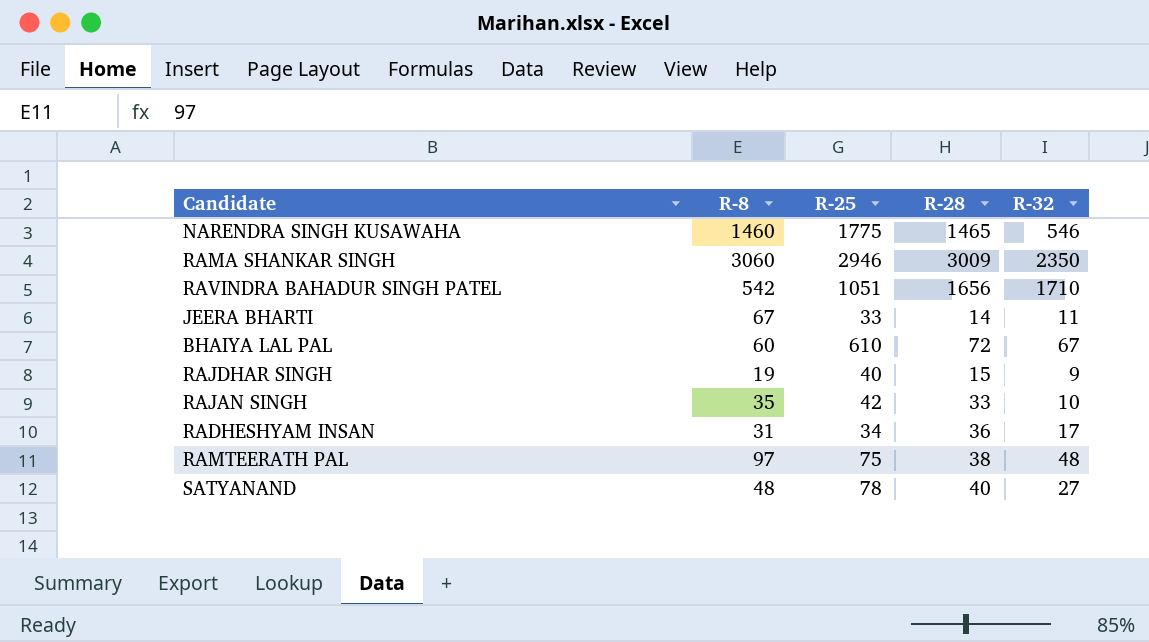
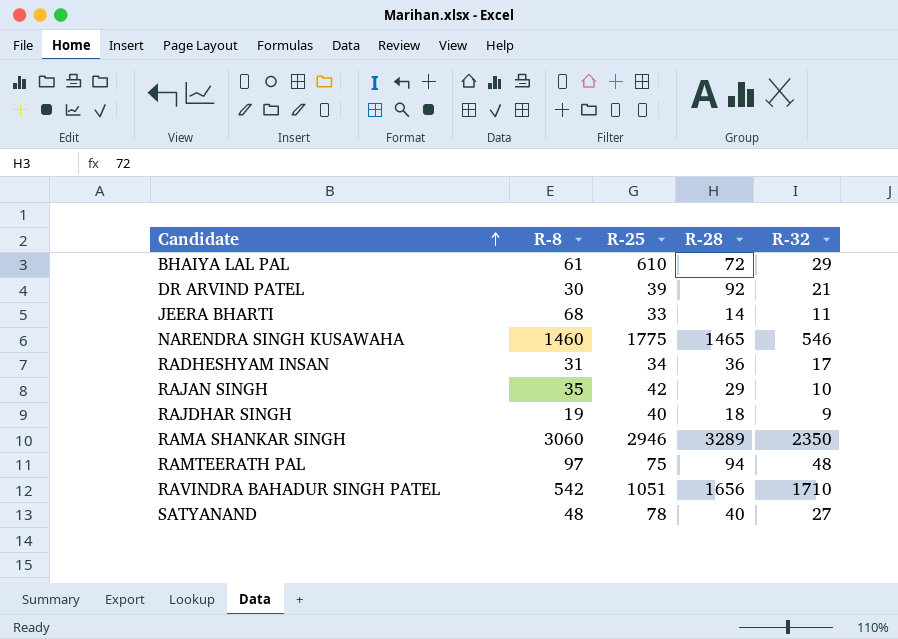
row order: none -> Candidate ascending
BHAIYA LAL PAL | R-8: 60 -> 61
BHAIYA LAL PAL | R-32: 67 -> 29
row DR ARVIND PATEL: none -> 30 | 39 | 92 | 21
JEERA BHARTI | R-8: 67 -> 68
RAJAN SINGH | R-28: 33 -> 29
RAJDHAR SINGH | R-28: 15 -> 18
RAMA SHANKAR SINGH | R-28: 3009 -> 3289
RAMTEERATH PAL | R-28: 38 -> 94

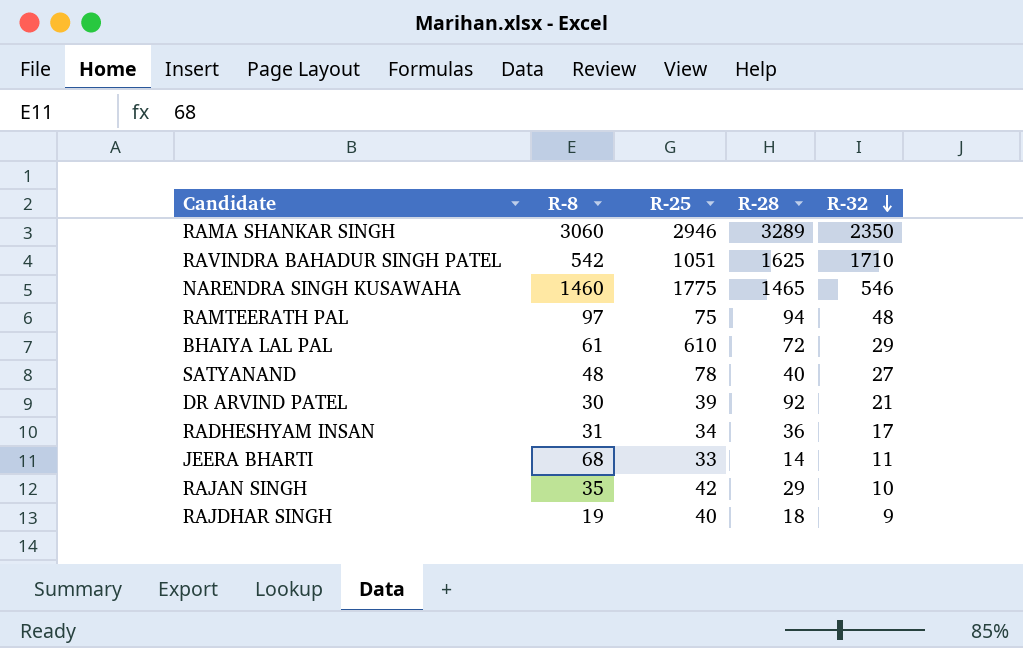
row order: Candidate ascending -> R-32 descending
RAVINDRA BAHADUR SINGH PATEL | R-28: 1656 -> 1625

